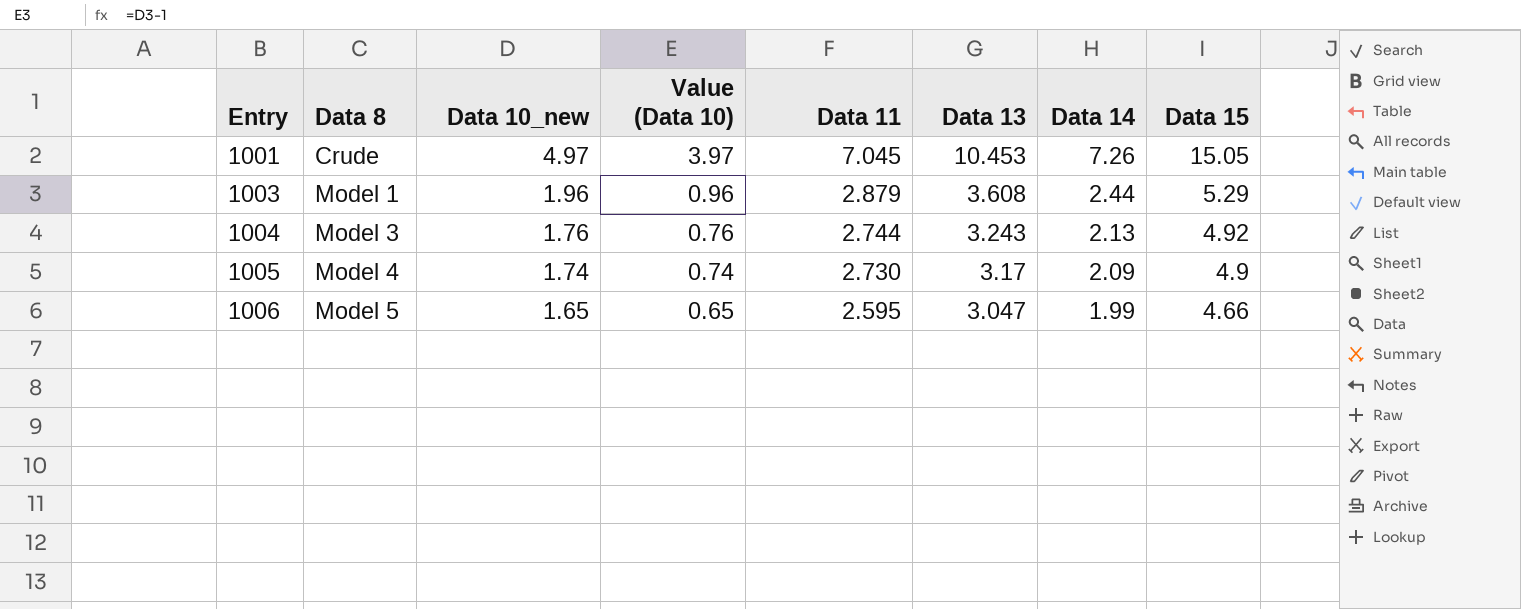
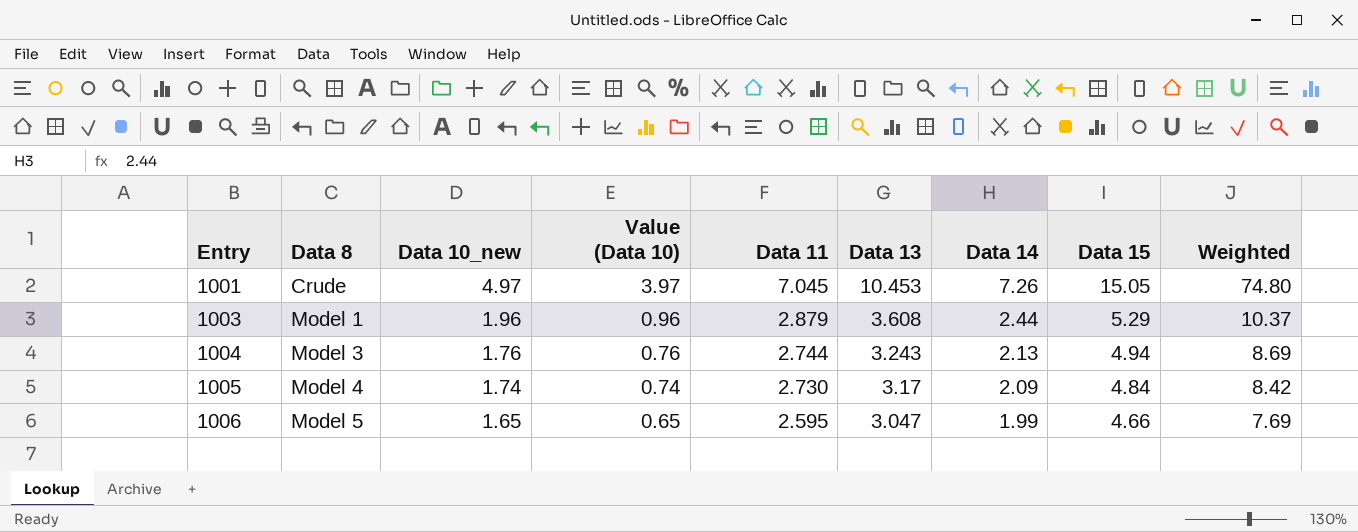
column Weighted | formula: none -> [Data 10_new] * [Data 15]
1004 | Data 15: 4.92 -> 4.94
1005 | Data 15: 4.9 -> 4.84

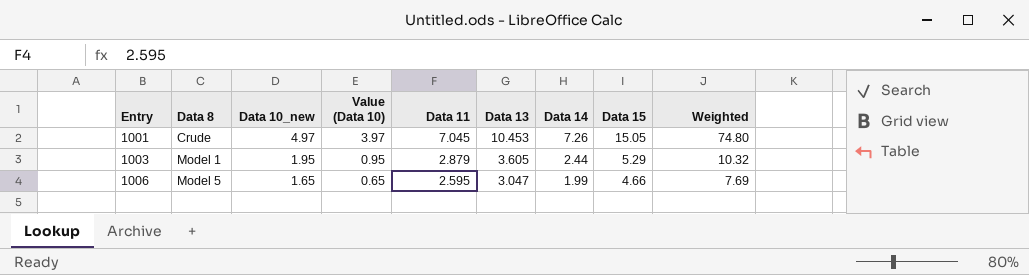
row 1004: Model 3 | 1.76 | 0.76 | 2.744 | 3.243 | 2.13 | 4.94 | 8.69 -> none
row 1005: Model 4 | 1.74 | 0.74 | 2.730 | 3.17 | 2.09 | 4.84 | 8.42 -> none
1003 | Data 10_new: 1.96 -> 1.95
1003 | Value (Data 10): 0.96 -> 0.95
1003 | Data 13: 3.608 -> 3.605
1003 | Weighted: 10.37 -> 10.32

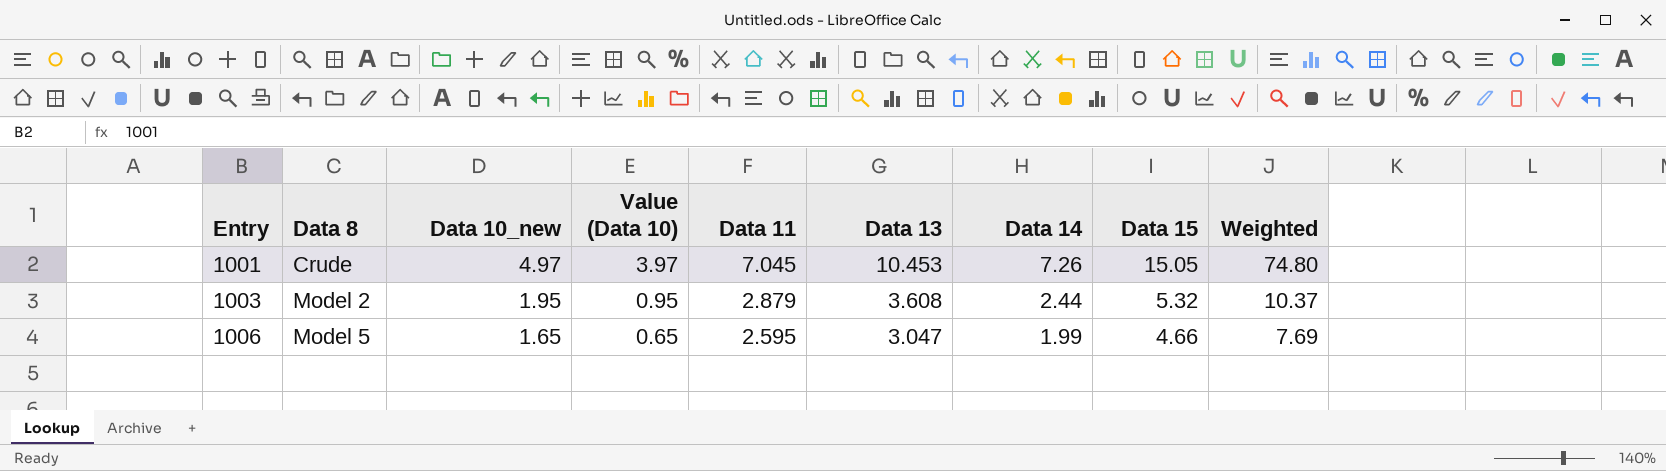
1003 | Data 8: Model 1 -> Model 2
1003 | Data 13: 3.605 -> 3.608
1003 | Data 15: 5.29 -> 5.32
1003 | Weighted: 10.32 -> 10.37

